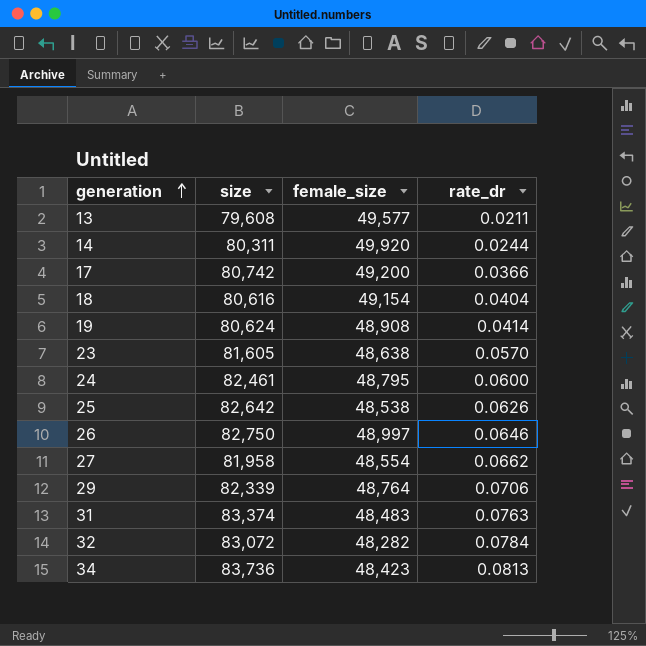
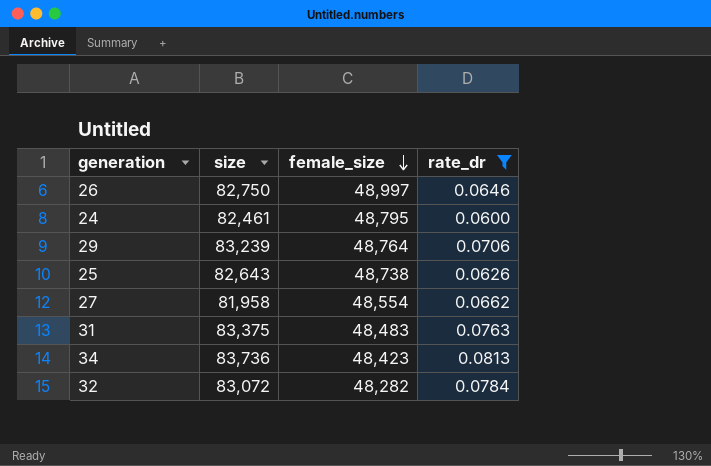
filter: none -> rate_dr >= 0.0600
row order: generation ascending -> female_size descending
29 | size: 82,339 -> 83,239
25 | size: 82,642 -> 82,643
25 | female_size: 48,538 -> 48,738
31 | size: 83,374 -> 83,375

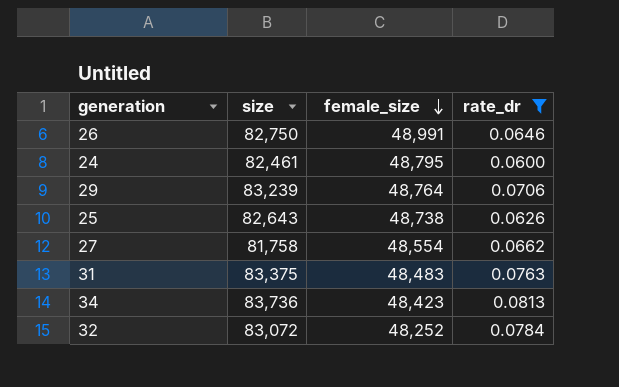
26 | female_size: 48,997 -> 48,991
27 | size: 81,958 -> 81,758
32 | female_size: 48,282 -> 48,252

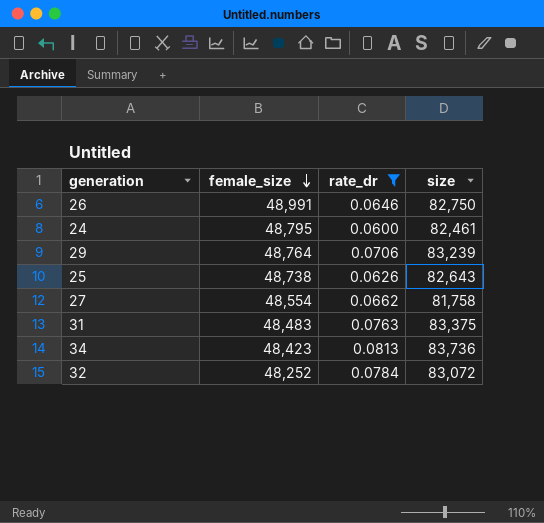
column size | position: 2 -> 4

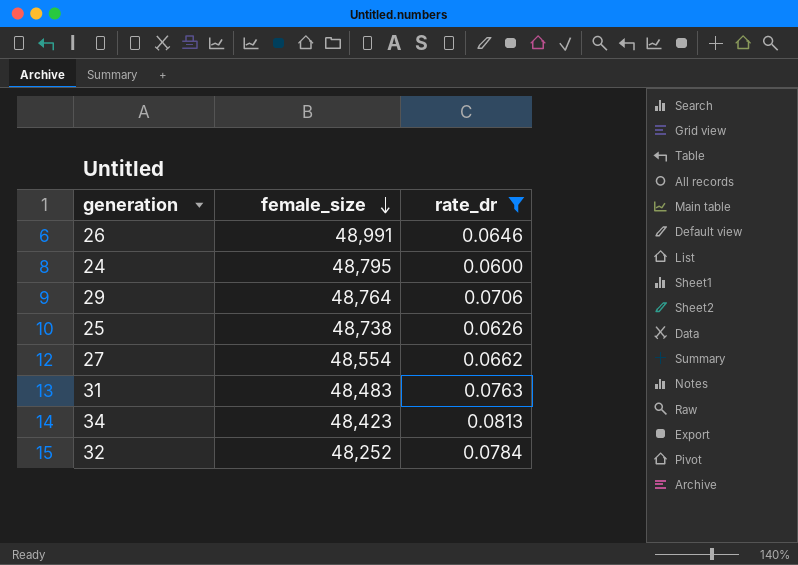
column size | position: 4 -> none

